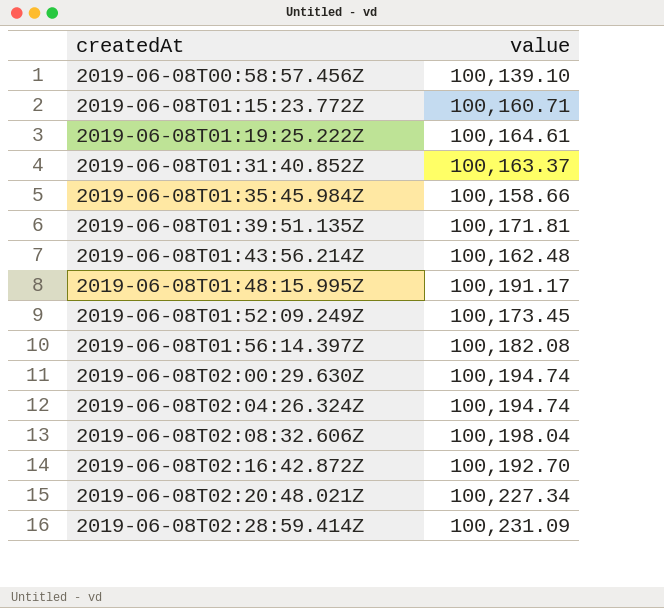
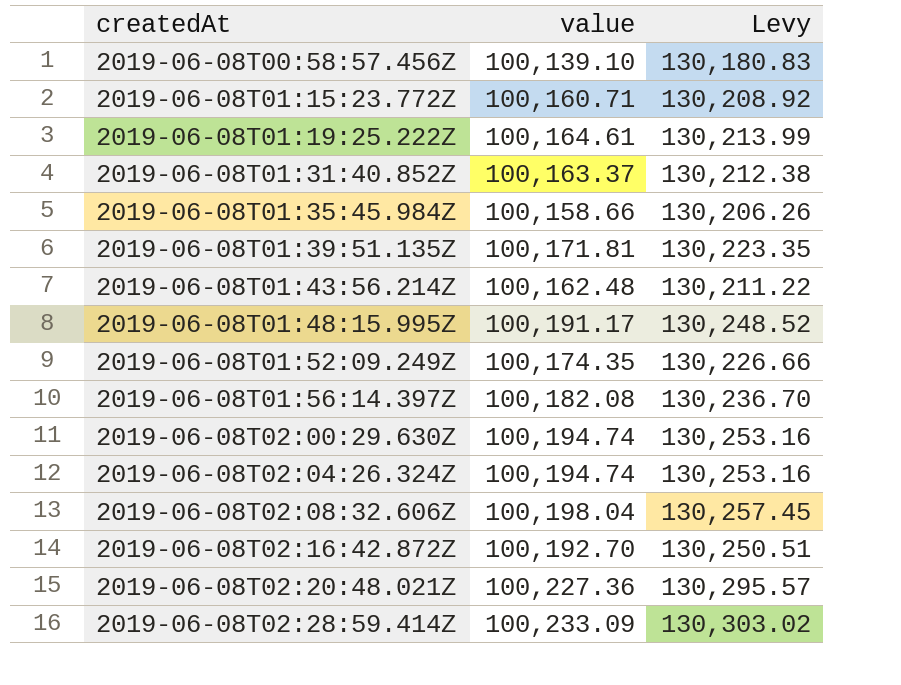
column Levy | formula: none -> [value] * 1.3
2019-06-08T01:52:09.249Z | value: 100,173.45 -> 100,174.35
2019-06-08T02:20:48.021Z | value: 100,227.34 -> 100,227.36
2019-06-08T02:28:59.414Z | value: 100,231.09 -> 100,233.09

